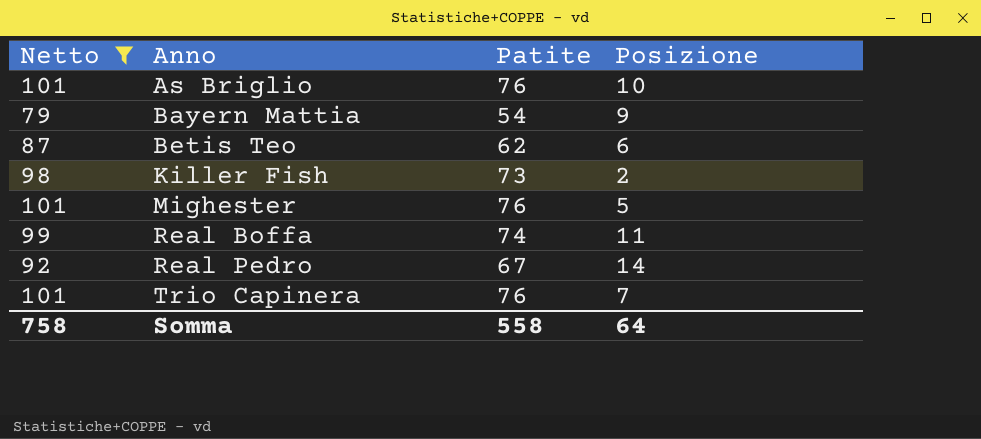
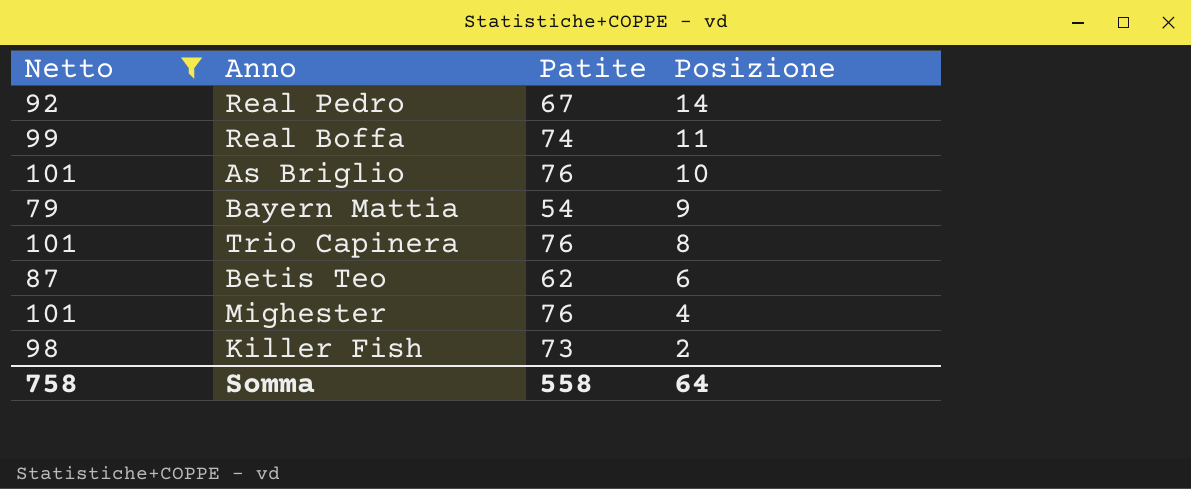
row order: Anno ascending -> Posizione descending
Trio Capinera | Posizione: 7 -> 8
Mighester | Posizione: 5 -> 4

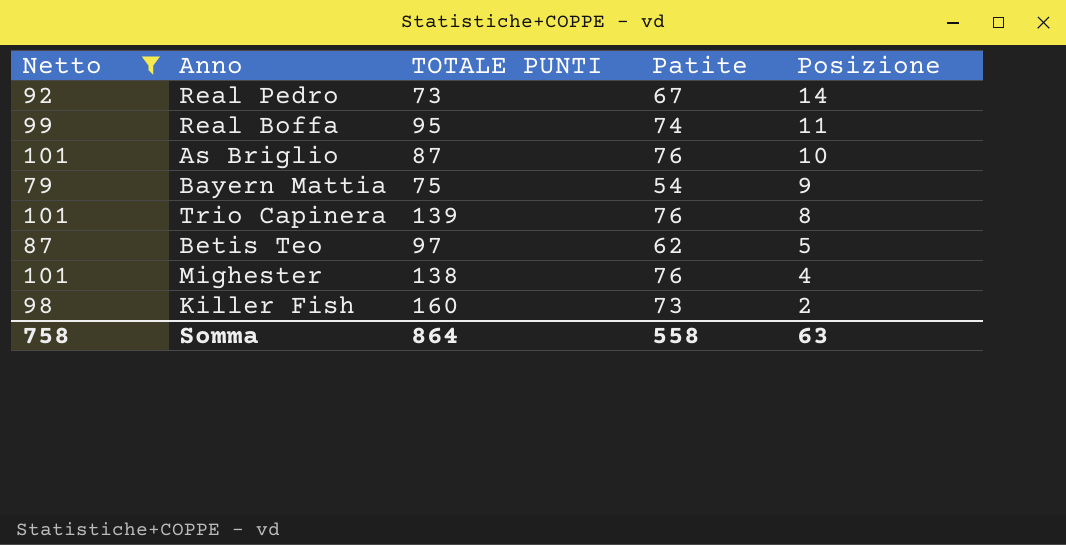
column TOTALE PUNTI | position: none -> 3
Betis Teo | Posizione: 6 -> 5
Somma | Posizione: 64 -> 63

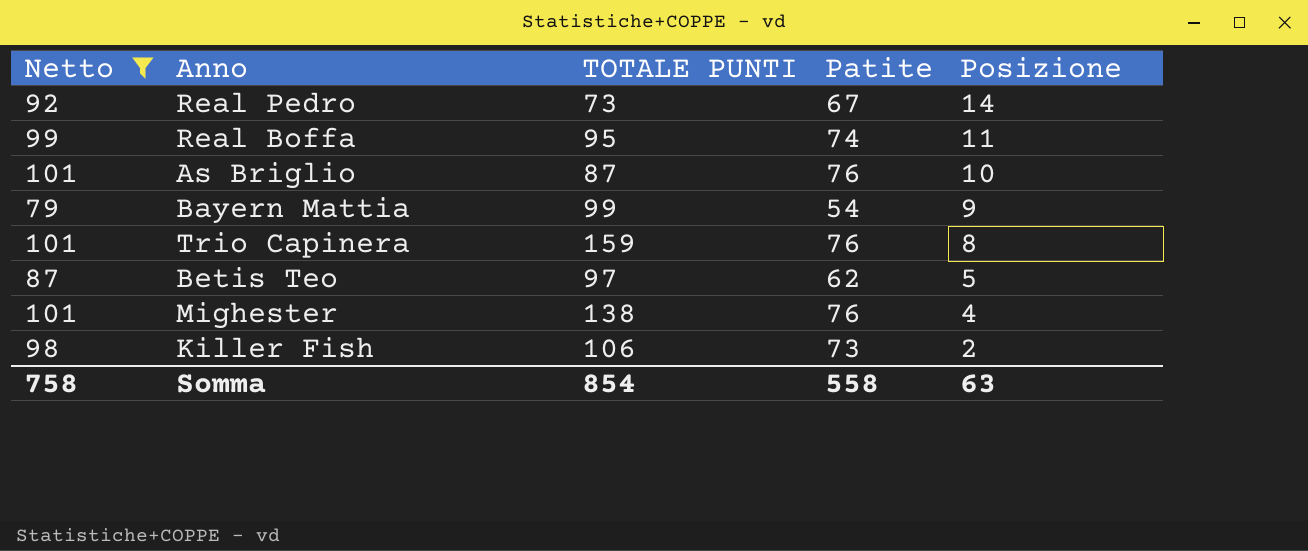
Bayern Mattia | TOTALE PUNTI: 75 -> 99
Trio Capinera | TOTALE PUNTI: 139 -> 159
Killer Fish | TOTALE PUNTI: 160 -> 106
Somma | TOTALE PUNTI: 864 -> 854

